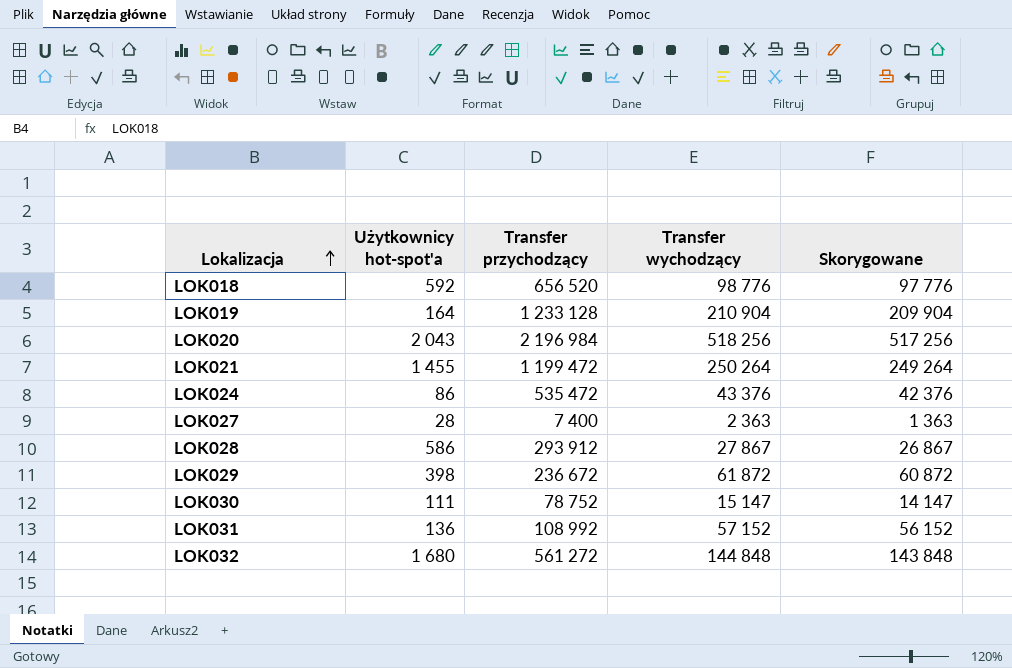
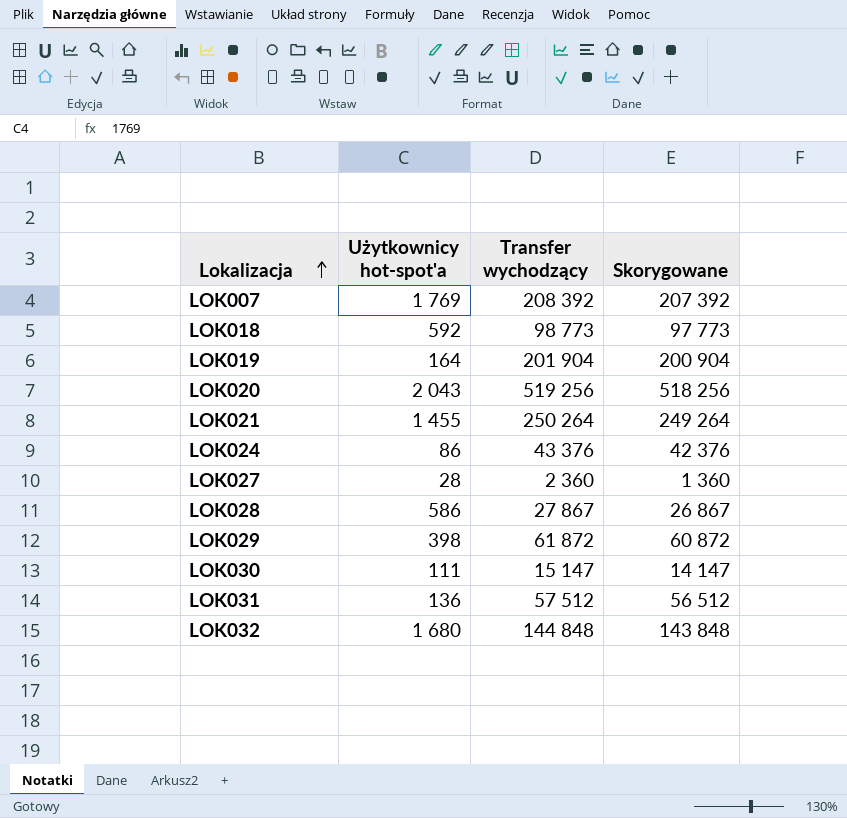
column Transfer przychodzący | position: 3 -> none
row LOK007: none -> 1 769 | 208 392 | 207 392
LOK018 | Transfer wychodzący: 98 776 -> 98 773
LOK018 | Skorygowane: 97 776 -> 97 773
LOK019 | Transfer wychodzący: 210 904 -> 201 904
LOK019 | Skorygowane: 209 904 -> 200 904
LOK020 | Transfer wychodzący: 518 256 -> 519 256
LOK020 | Skorygowane: 517 256 -> 518 256
LOK027 | Transfer wychodzący: 2 363 -> 2 360
LOK027 | Skorygowane: 1 363 -> 1 360
LOK031 | Transfer wychodzący: 57 152 -> 57 512
LOK031 | Skorygowane: 56 152 -> 56 512

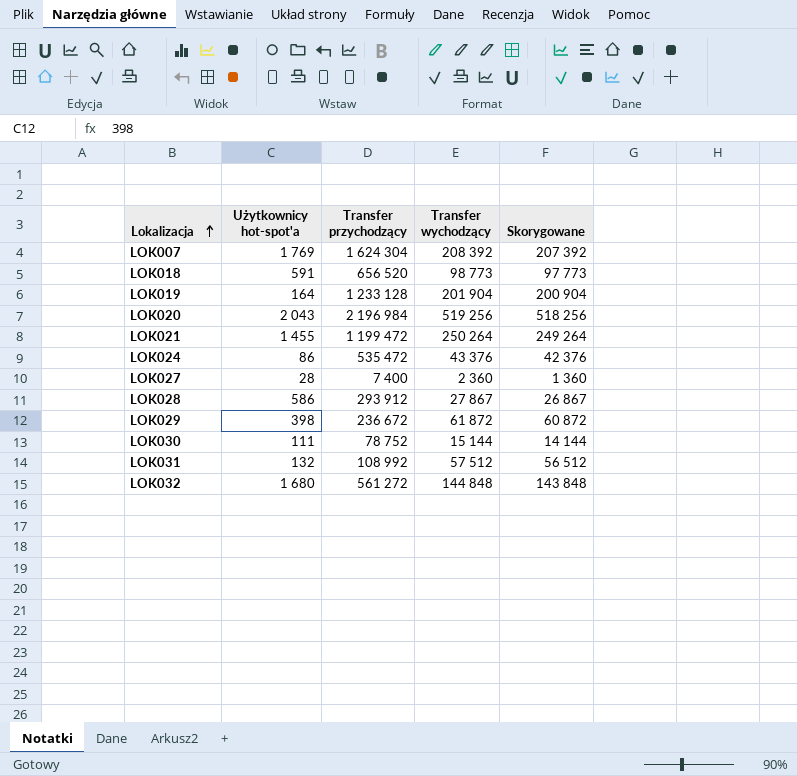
column Transfer przychodzący | position: none -> 3
LOK018 | Użytkownicy hot-spot'a: 592 -> 591
LOK030 | Transfer wychodzący: 15 147 -> 15 144
LOK030 | Skorygowane: 14 147 -> 14 144
LOK031 | Użytkownicy hot-spot'a: 136 -> 132

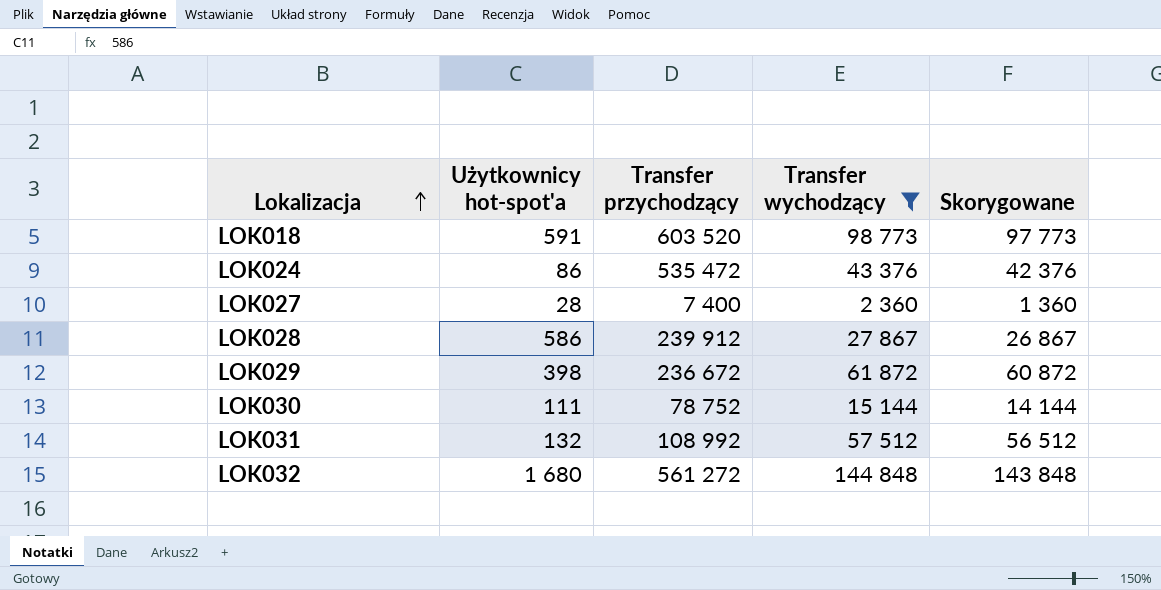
filter: none -> Transfer wychodzący <= 144 848
LOK018 | Transfer przychodzący: 656 520 -> 603 520
LOK028 | Transfer przychodzący: 293 912 -> 239 912

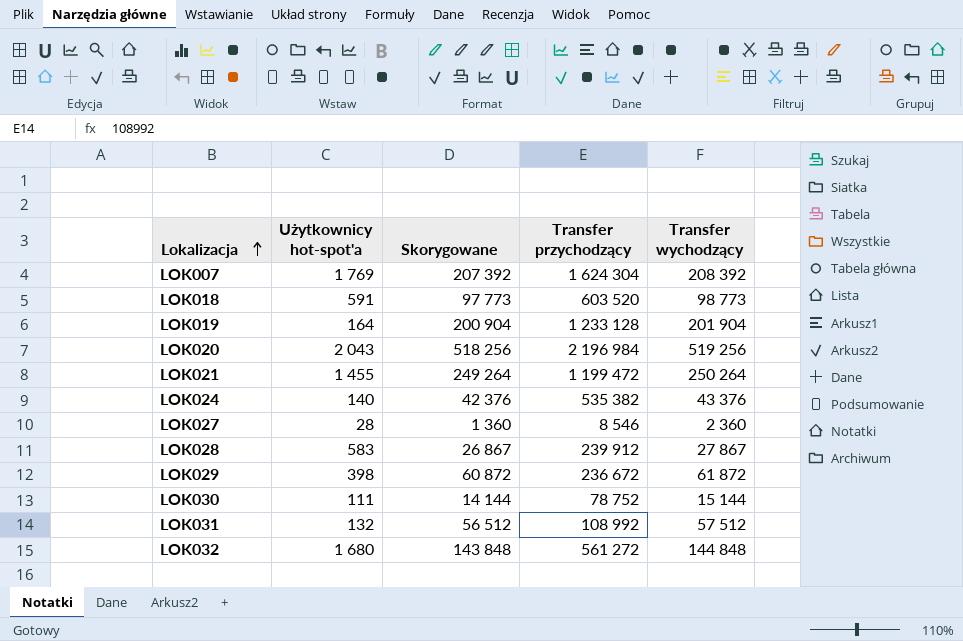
filter: Transfer wychodzący <= 144 848 -> none
column Skorygowane | position: 5 -> 3
LOK024 | Użytkownicy hot-spot'a: 86 -> 140
LOK024 | Transfer przychodzący: 535 472 -> 535 382
LOK027 | Transfer przychodzący: 7 400 -> 8 546
LOK028 | Użytkownicy hot-spot'a: 586 -> 583

